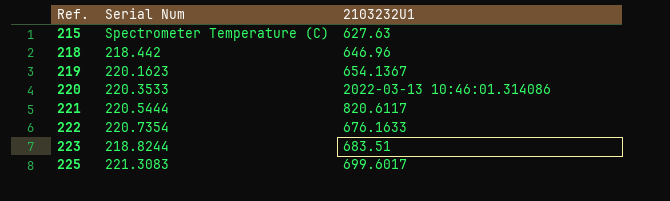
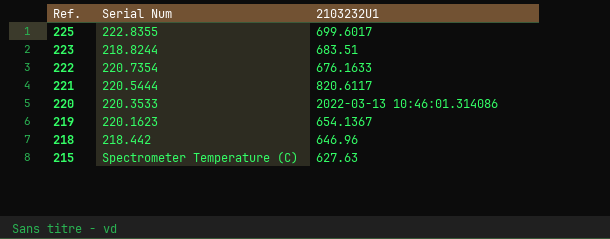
row order: Ref. ascending -> Ref. descending
225 | Serial Num: 221.3083 -> 222.8355

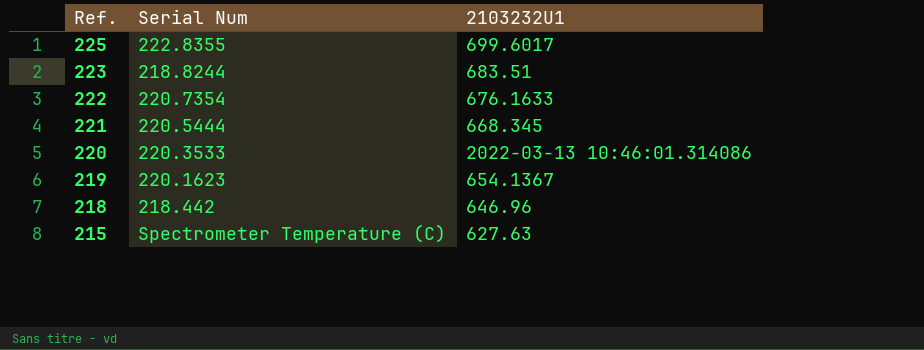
221 | 2103232U1: 820.6117 -> 668.345

